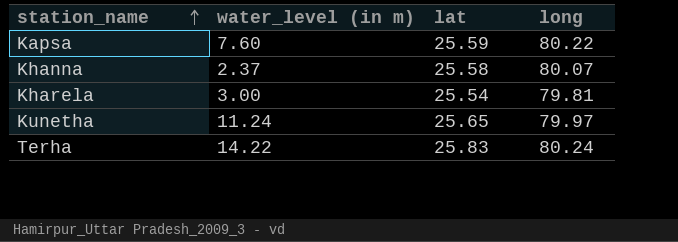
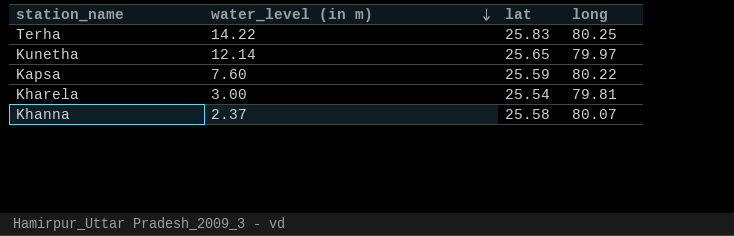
row order: station_name ascending -> water_level (in m) descending
Terha | long: 80.24 -> 80.25
Kunetha | water_level (in m): 11.24 -> 12.14

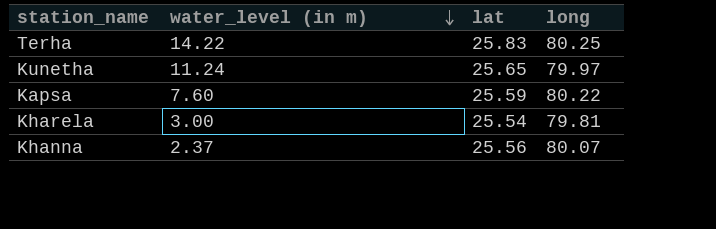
Kunetha | water_level (in m): 12.14 -> 11.24
Khanna | lat: 25.58 -> 25.56

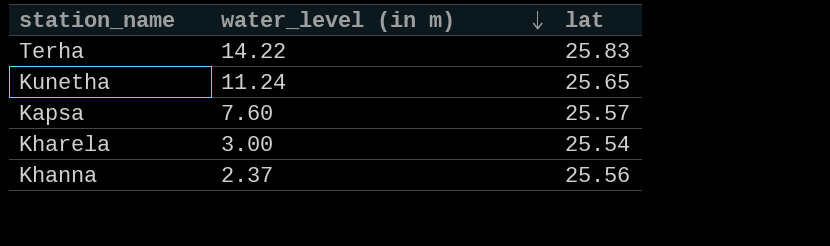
column long | position: 4 -> none
Kapsa | lat: 25.59 -> 25.57

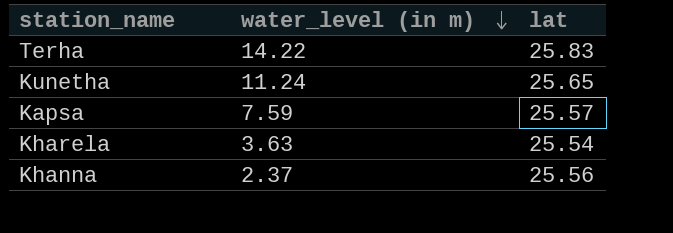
Kapsa | water_level (in m): 7.60 -> 7.59
Kharela | water_level (in m): 3.00 -> 3.63

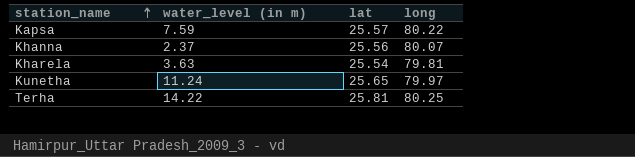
row order: water_level (in m) descending -> station_name ascending
column long | position: none -> 4
Terha | lat: 25.83 -> 25.81

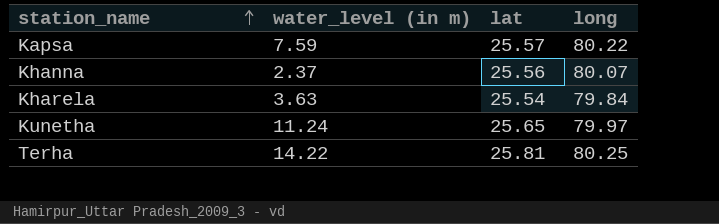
Kharela | long: 79.81 -> 79.84

